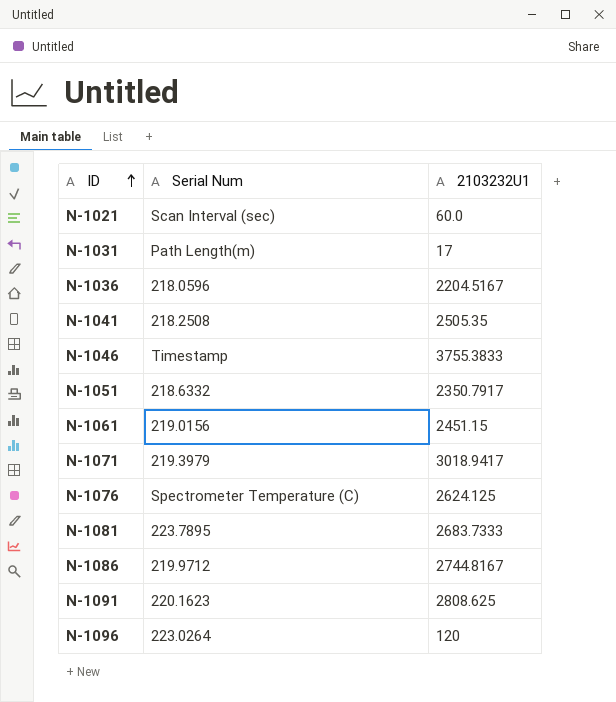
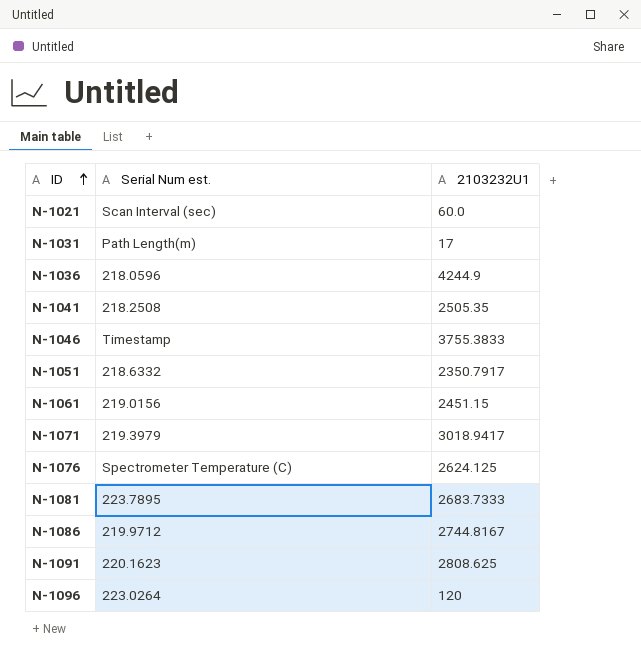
column name: Serial Num -> Serial Num est.
N-1036 | 2103232U1: 2204.5167 -> 4244.9

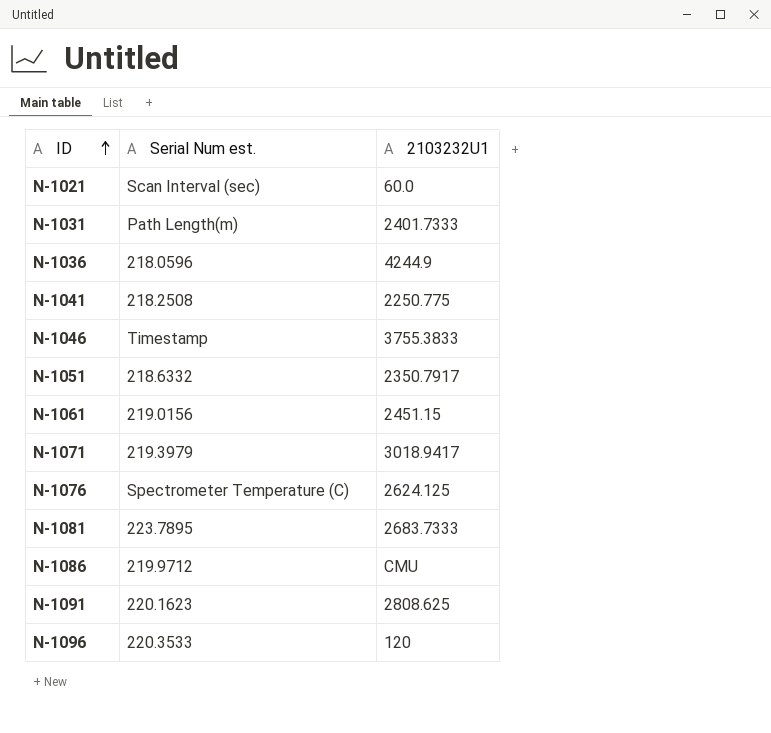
N-1031 | 2103232U1: 17 -> 2401.7333
N-1041 | 2103232U1: 2505.35 -> 2250.775
N-1086 | 2103232U1: 2744.8167 -> CMU
N-1096 | Serial Num est.: 223.0264 -> 220.3533

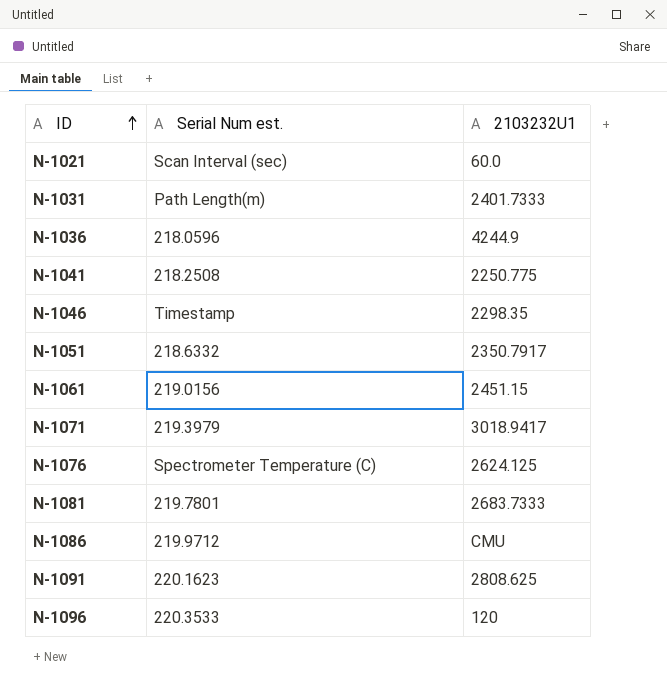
N-1046 | 2103232U1: 3755.3833 -> 2298.35
N-1081 | Serial Num est.: 223.7895 -> 219.7801

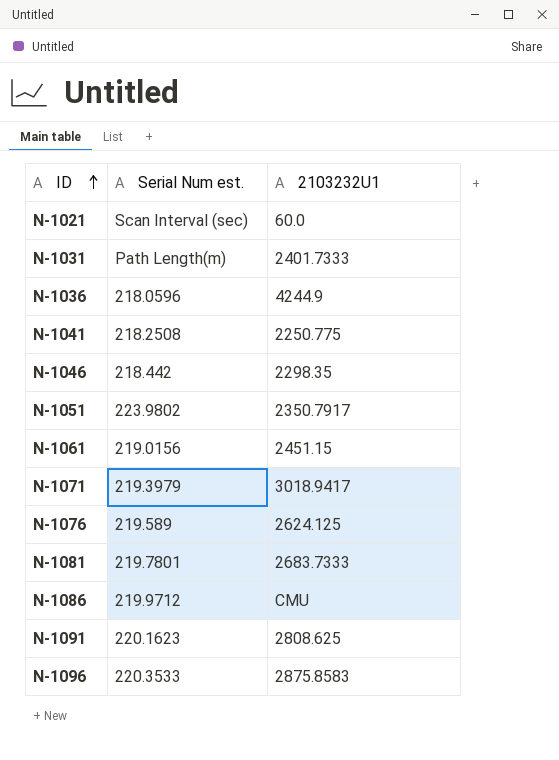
N-1046 | Serial Num est.: Timestamp -> 218.442
N-1051 | Serial Num est.: 218.6332 -> 223.9802
N-1076 | Serial Num est.: Spectrometer Temperature (C) -> 219.589
N-1096 | 2103232U1: 120 -> 2875.8583

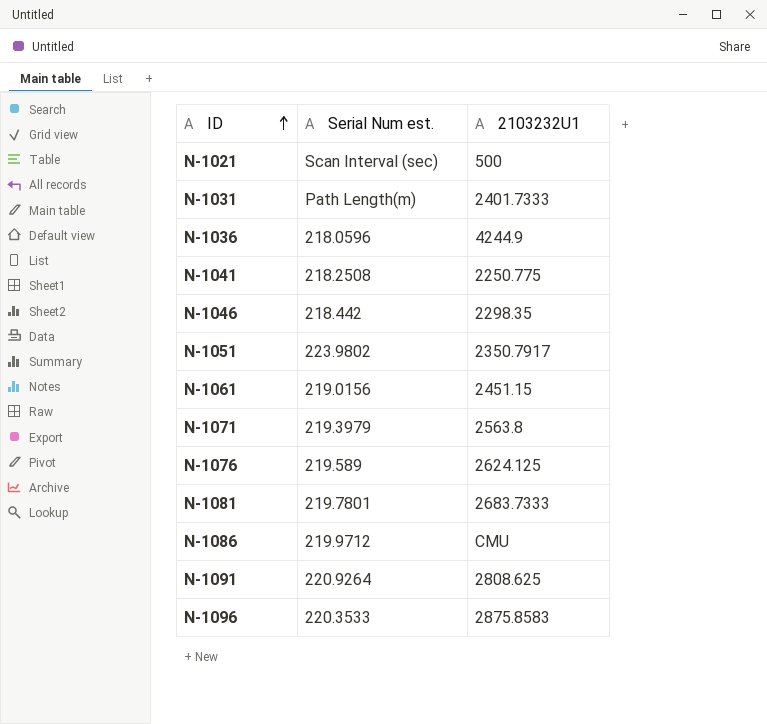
N-1021 | 2103232U1: 60.0 -> 500
N-1071 | 2103232U1: 3018.9417 -> 2563.8
N-1091 | Serial Num est.: 220.1623 -> 220.9264

